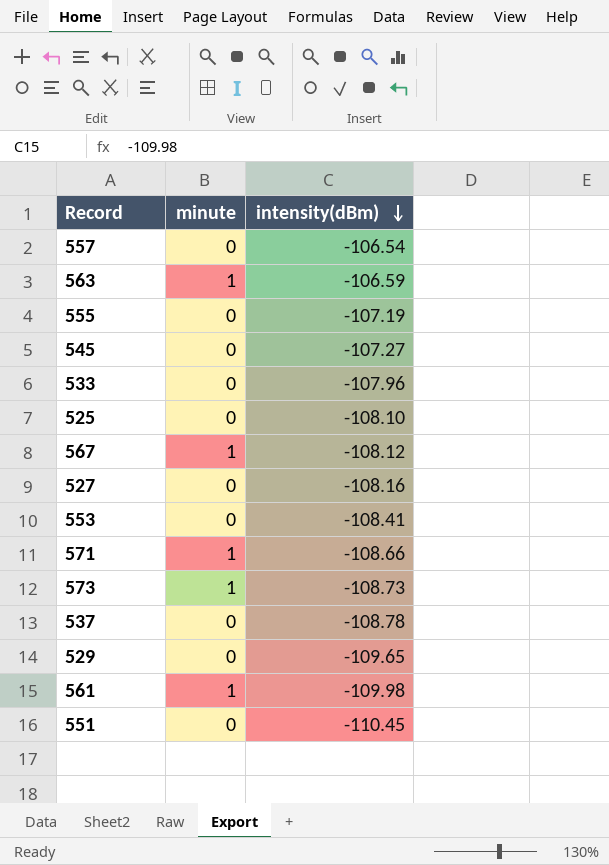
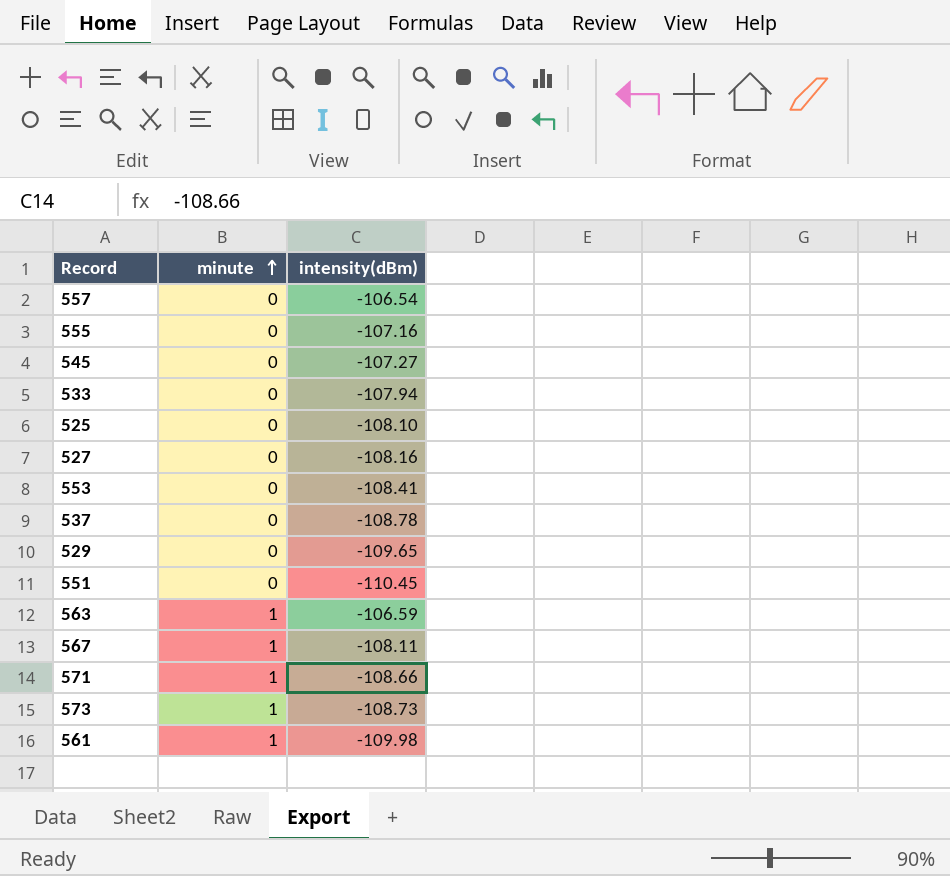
row order: intensity(dBm) descending -> minute ascending
555 | intensity(dBm): -107.19 -> -107.16
533 | intensity(dBm): -107.96 -> -107.94
567 | intensity(dBm): -108.12 -> -108.11

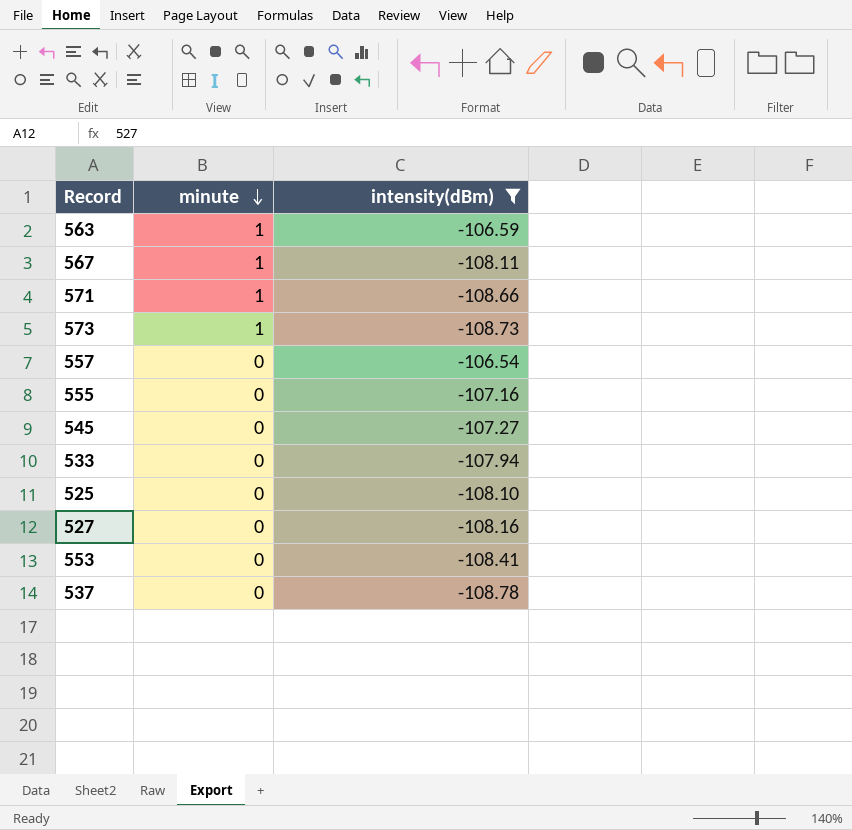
filter: none -> intensity(dBm) >= -108.78
row order: minute ascending -> minute descending

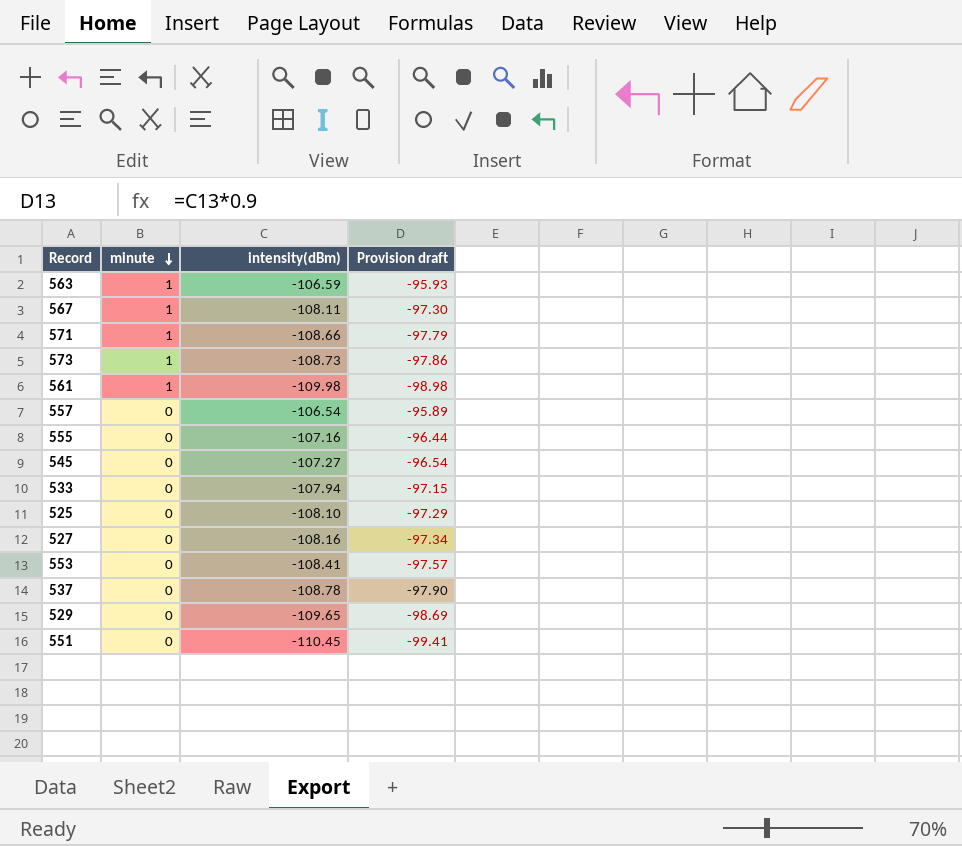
filter: intensity(dBm) >= -108.78 -> none
column Provision draft | formula: none -> [intensity(dBm)] * 0.9

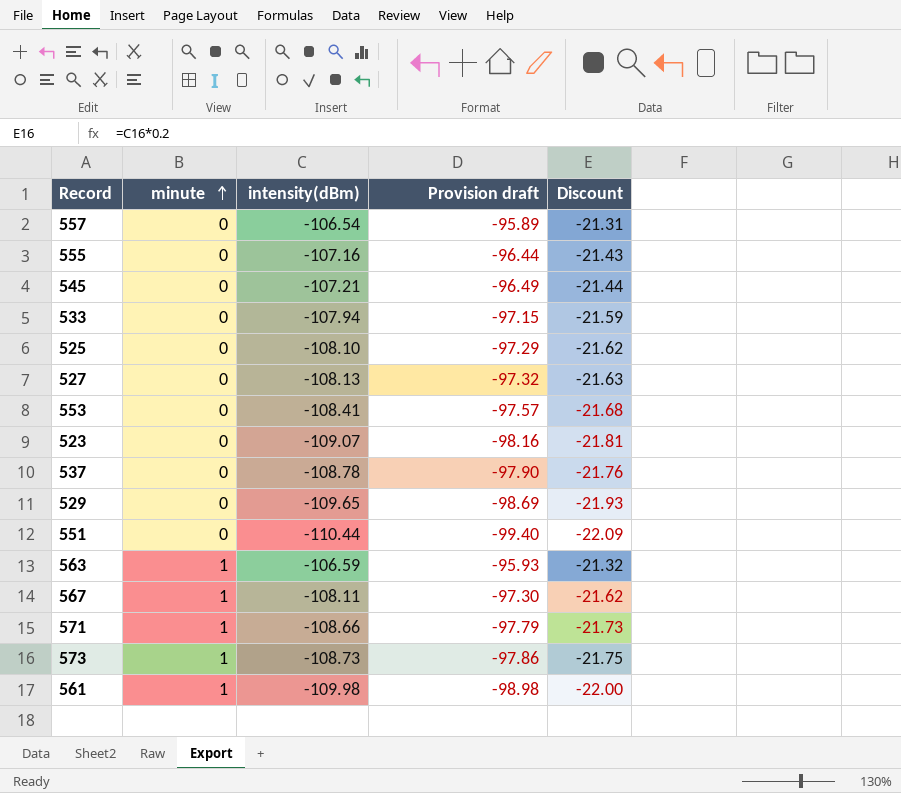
row order: minute descending -> minute ascending
column Discount | formula: none -> [intensity(dBm)] * 0.2
545 | intensity(dBm): -107.27 -> -107.21
545 | Provision draft: -96.54 -> -96.49
527 | intensity(dBm): -108.16 -> -108.13
527 | Provision draft: -97.34 -> -97.32
row 523: none -> 0 | -109.07 | -98.16 | -21.81
551 | intensity(dBm): -110.45 -> -110.44
551 | Provision draft: -99.41 -> -99.40

